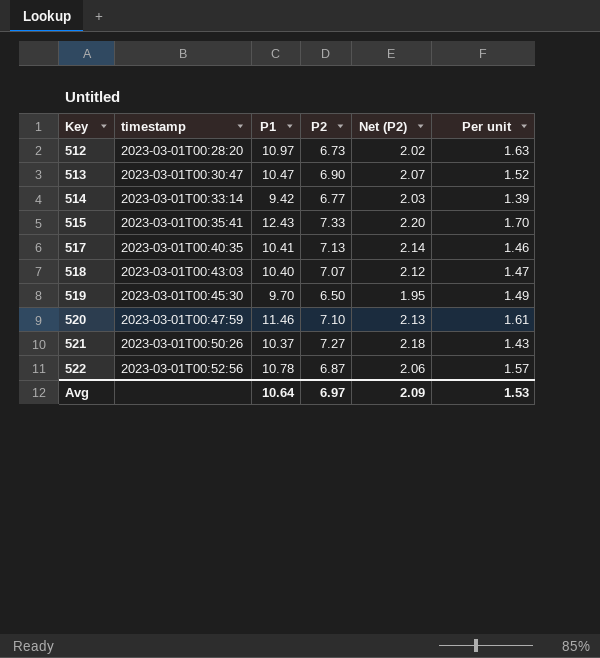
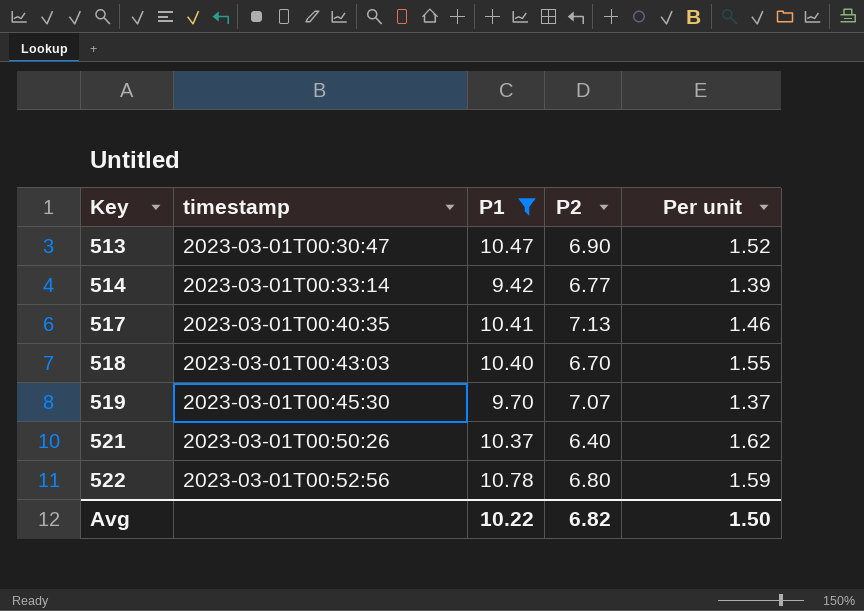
filter: none -> P1 <= 10.78
column Net (P2) | formula: [P2] * 0.3 -> none
518 | P2: 7.07 -> 6.70
518 | Per unit: 1.47 -> 1.55
519 | P2: 6.50 -> 7.07
519 | Per unit: 1.49 -> 1.37
521 | P2: 7.27 -> 6.40
521 | Per unit: 1.43 -> 1.62
522 | P2: 6.87 -> 6.80
522 | Per unit: 1.57 -> 1.59
Avg | P1: 10.64 -> 10.22
Avg | P2: 6.97 -> 6.82
Avg | Per unit: 1.53 -> 1.50

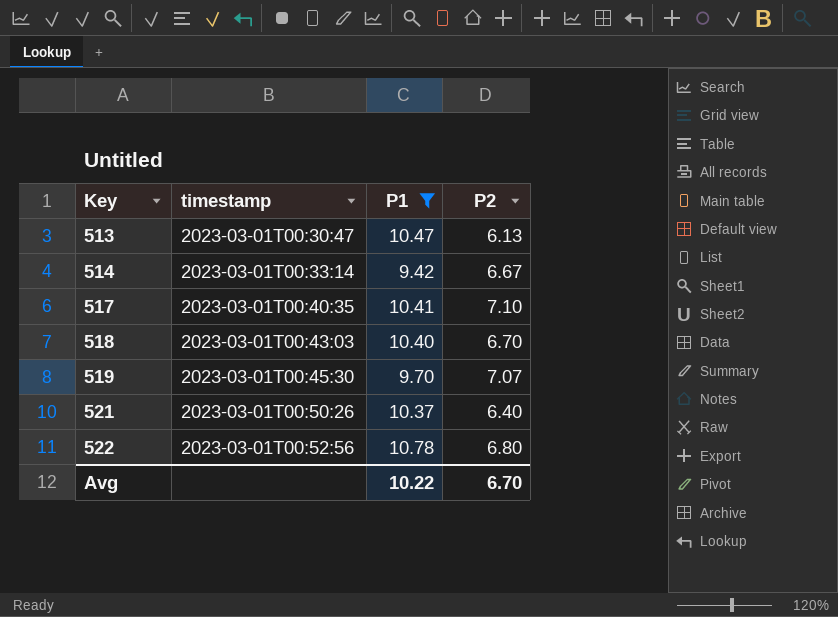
column Per unit | formula: [P1] / [P2] -> none
513 | P2: 6.90 -> 6.13
514 | P2: 6.77 -> 6.67
517 | P2: 7.13 -> 7.10
Avg | P2: 6.82 -> 6.70

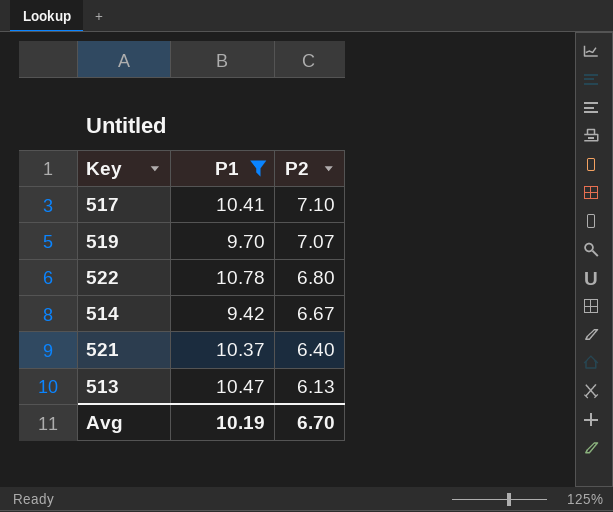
row order: Key ascending -> P2 descending
column timestamp | position: 2 -> none
row 518: 2023-03-01T00:43:03 | 10.40 | 6.70 -> none
Avg | P1: 10.22 -> 10.19

